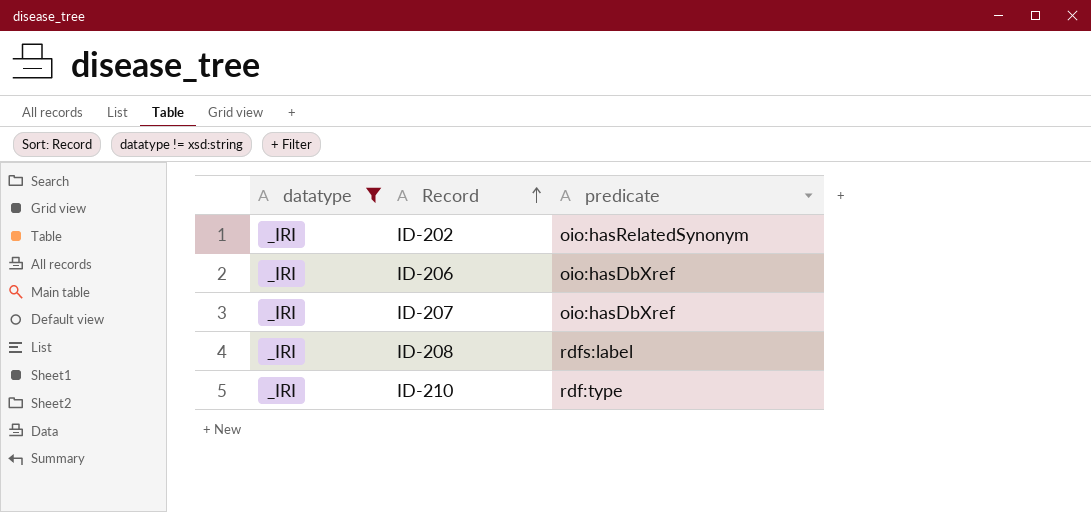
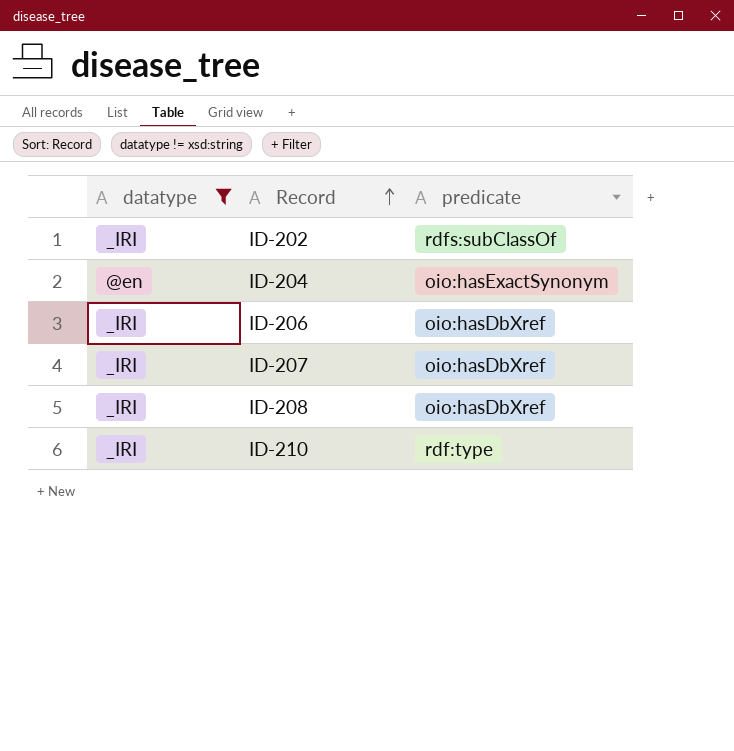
ID-202 | predicate: oio:hasRelatedSynonym -> rdfs:subClassOf
row ID-204: none -> @en | oio:hasExactSynonym
ID-208 | predicate: rdfs:label -> oio:hasDbXref

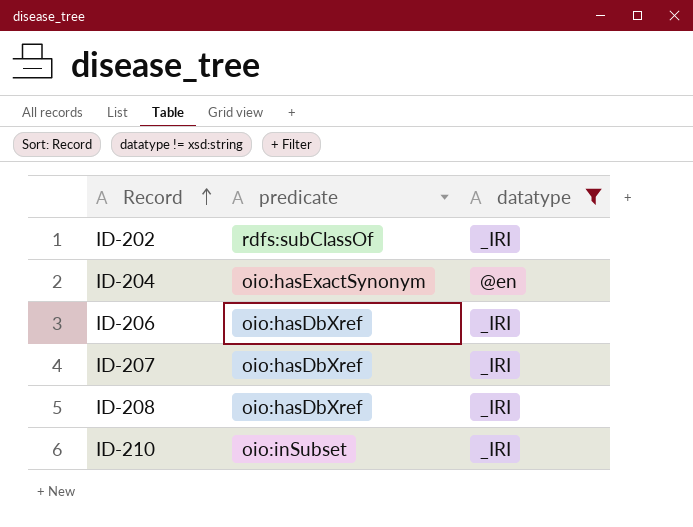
column datatype | position: 1 -> 3
ID-210 | predicate: rdf:type -> oio:inSubset

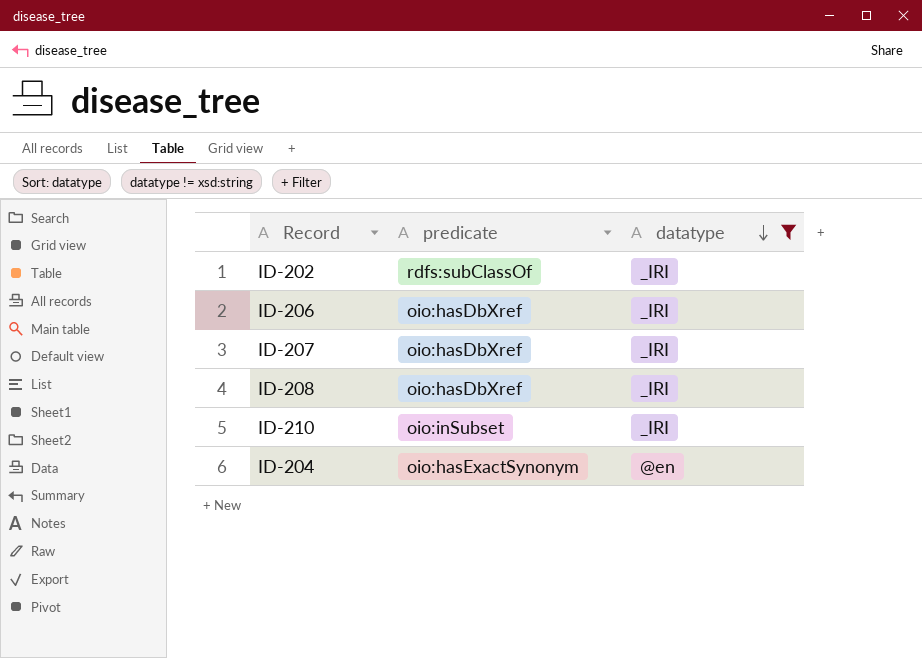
row order: Record ascending -> datatype descending

